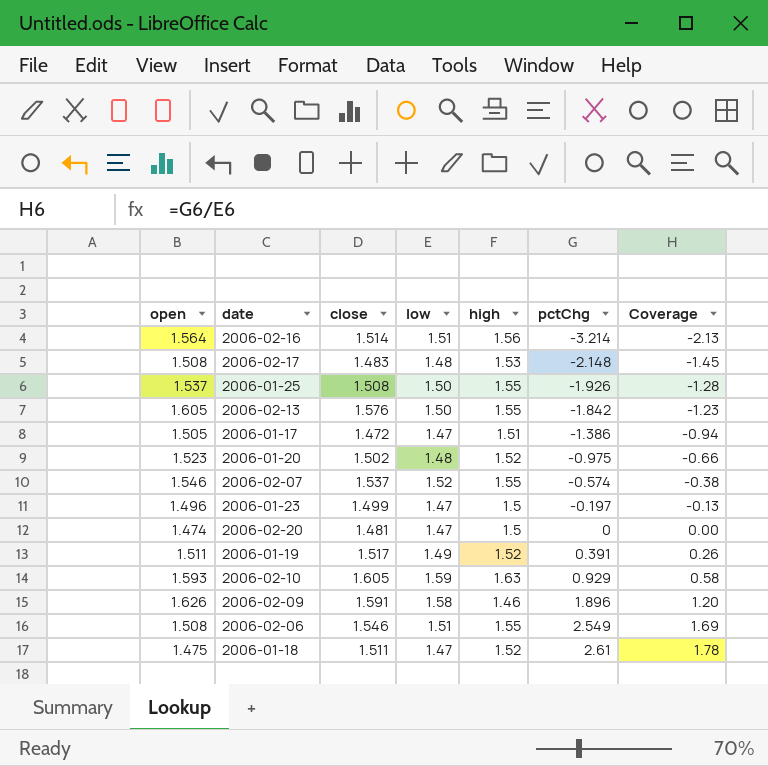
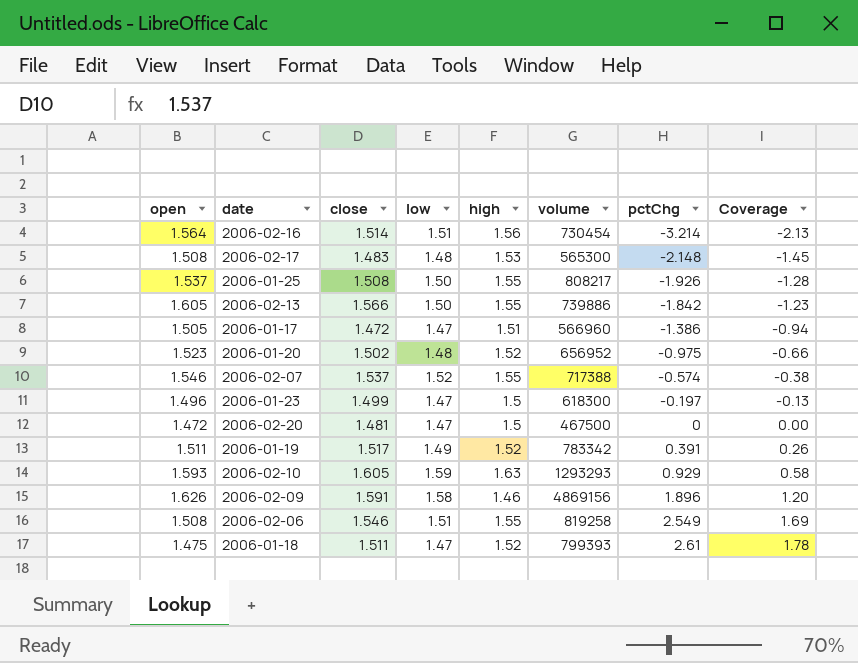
column volume | position: none -> 6
2006-02-13 | close: 1.576 -> 1.566
2006-02-20 | open: 1.474 -> 1.472

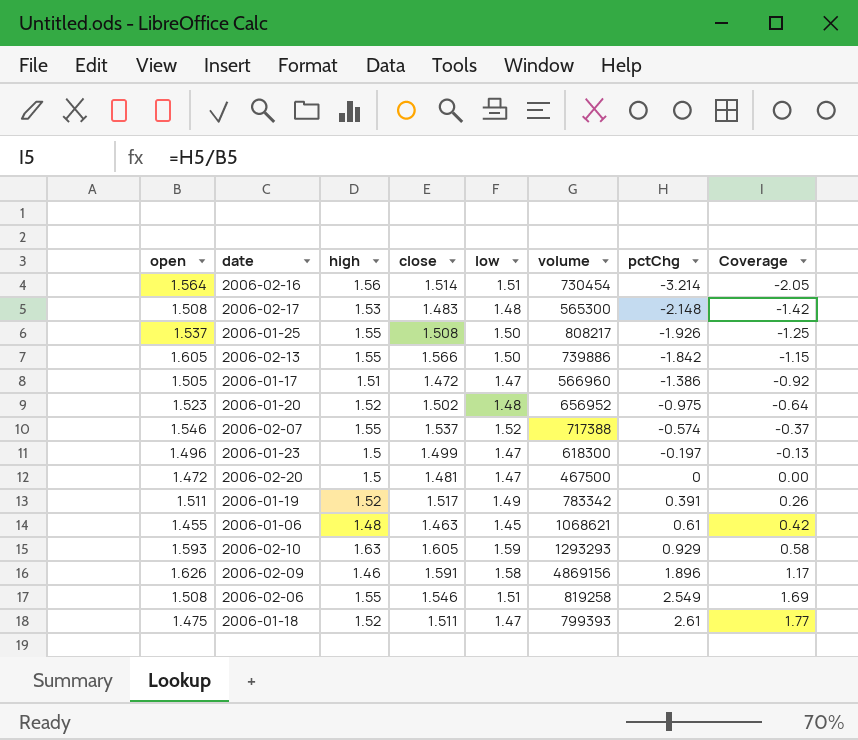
column high | position: 5 -> 3
column Coverage | formula: [pctChg] / [low] -> [pctChg] / [open]
row 2006-01-06: none -> 1.455 | 1.48 | 1.463 | 1.45 | 1068621 | 0.61 | 0.42

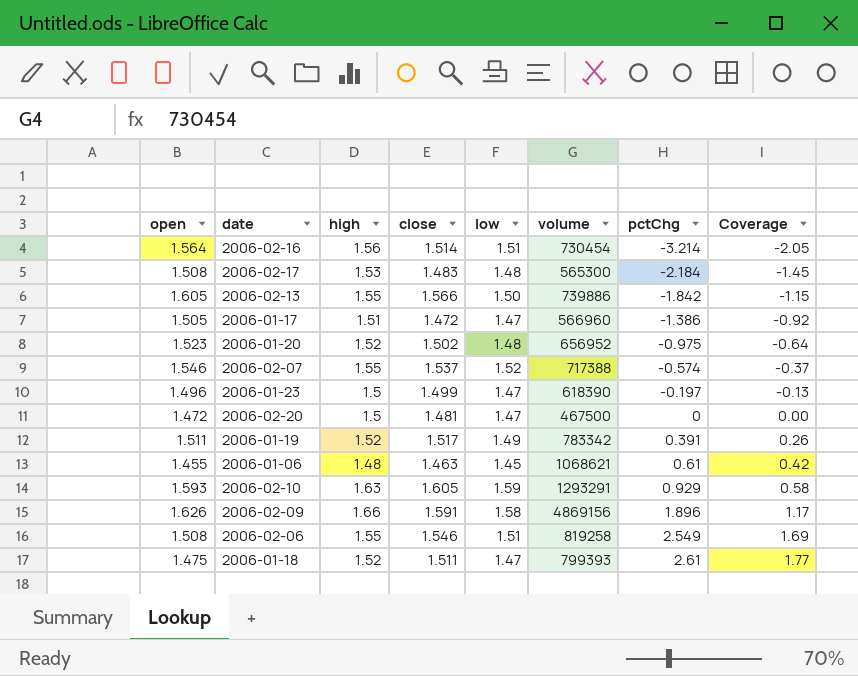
row 2006-01-25: 1.537 | 1.55 | 1.508 | 1.50 | 808217 | -1.926 | -1.25 -> none
2006-02-17 | pctChg: -2.148 -> -2.184
2006-02-17 | Coverage: -1.42 -> -1.45
2006-01-23 | volume: 618300 -> 618390
2006-02-10 | volume: 1293293 -> 1293291
2006-02-09 | high: 1.46 -> 1.66

